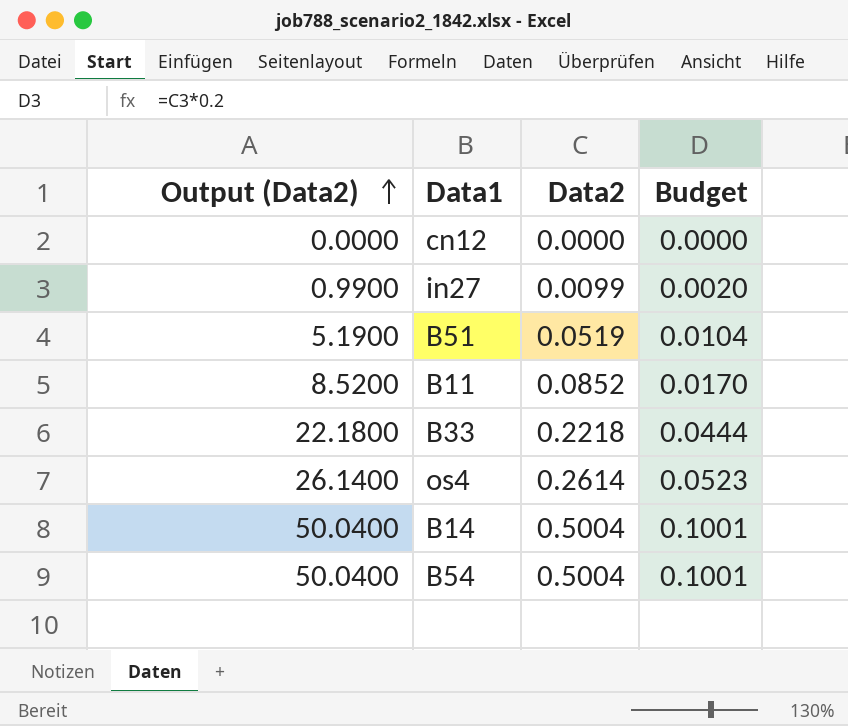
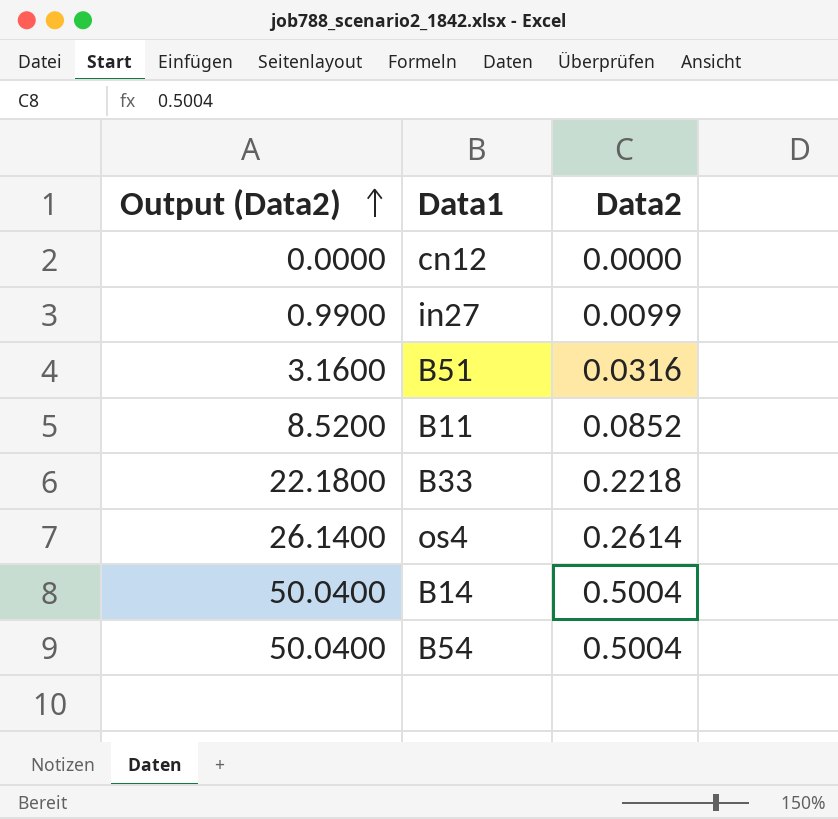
column Budget | formula: [Data2] * 0.2 -> none
B51 | Output (Data2): 5.1900 -> 3.1600
B51 | Data2: 0.0519 -> 0.0316

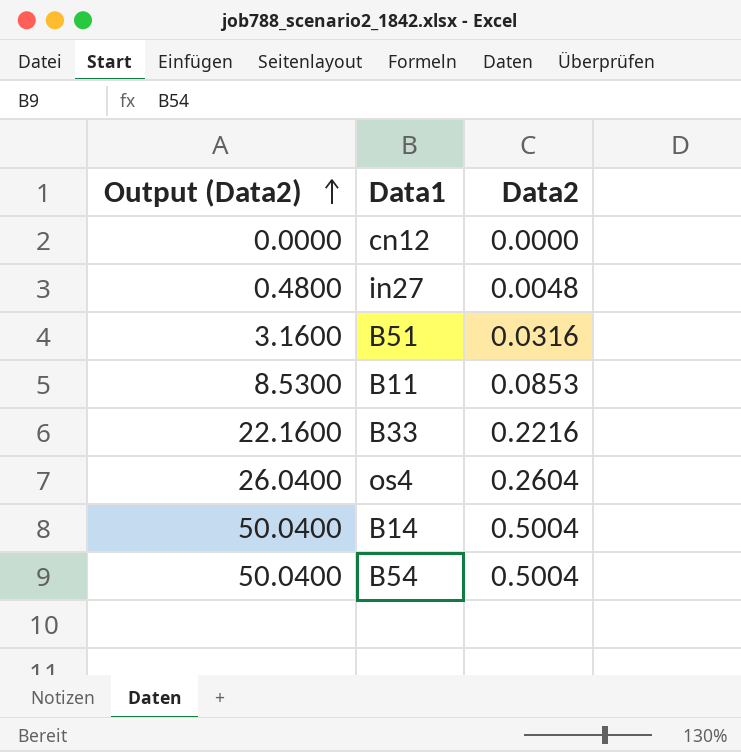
in27 | Output (Data2): 0.9900 -> 0.4800
in27 | Data2: 0.0099 -> 0.0048
B11 | Output (Data2): 8.5200 -> 8.5300
B11 | Data2: 0.0852 -> 0.0853
B33 | Output (Data2): 22.1800 -> 22.1600
B33 | Data2: 0.2218 -> 0.2216
os4 | Output (Data2): 26.1400 -> 26.0400
os4 | Data2: 0.2614 -> 0.2604

